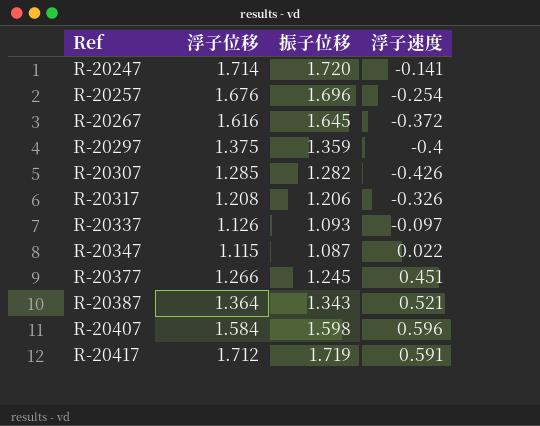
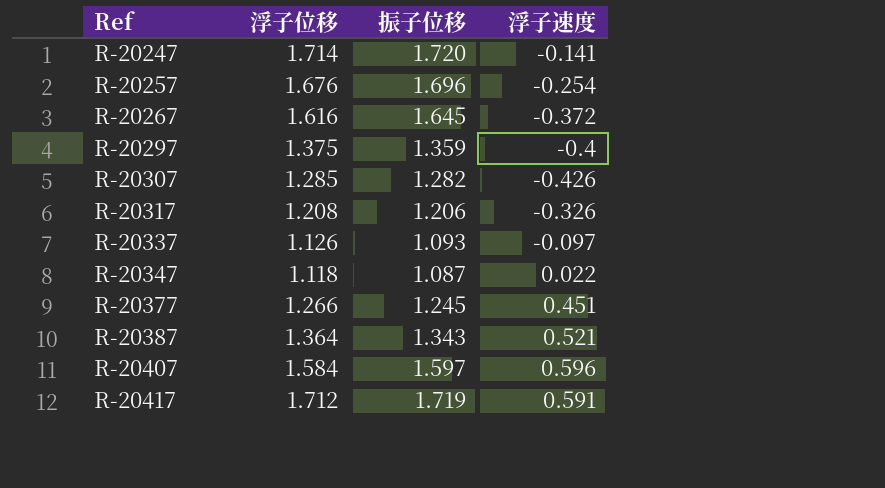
R-20347 | 浮子位移: 1.115 -> 1.118
R-20407 | 振子位移: 1.598 -> 1.597

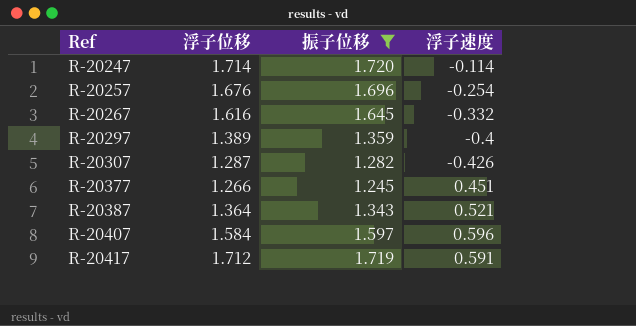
filter: none -> 振子位移 >= 1.245
R-20247 | 浮子速度: -0.141 -> -0.114
R-20267 | 浮子速度: -0.372 -> -0.332
R-20297 | 浮子位移: 1.375 -> 1.389
R-20307 | 浮子位移: 1.285 -> 1.287

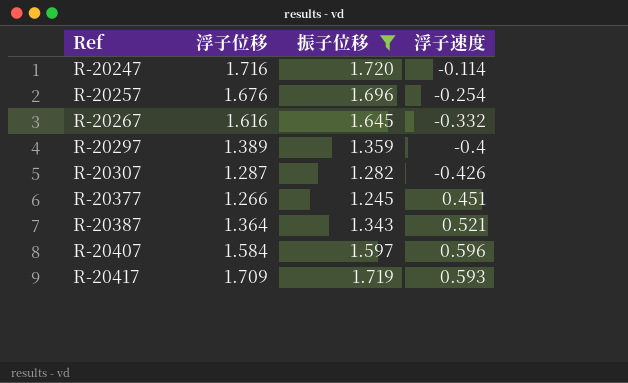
R-20247 | 浮子位移: 1.714 -> 1.716
R-20417 | 浮子位移: 1.712 -> 1.709
R-20417 | 浮子速度: 0.591 -> 0.593

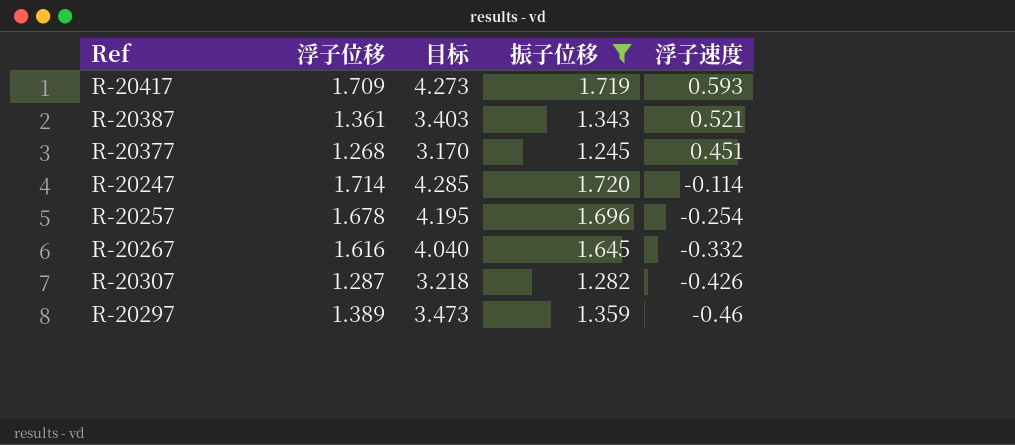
row order: Ref ascending -> 浮子速度 descending
column 目标 | formula: none -> [浮子位移] * 2.5
row R-20407: 1.584 | 1.597 | 0.596 -> none
R-20387 | 浮子位移: 1.364 -> 1.361
R-20377 | 浮子位移: 1.266 -> 1.268
R-20247 | 浮子位移: 1.716 -> 1.714
R-20257 | 浮子位移: 1.676 -> 1.678
R-20297 | 浮子速度: -0.4 -> -0.46

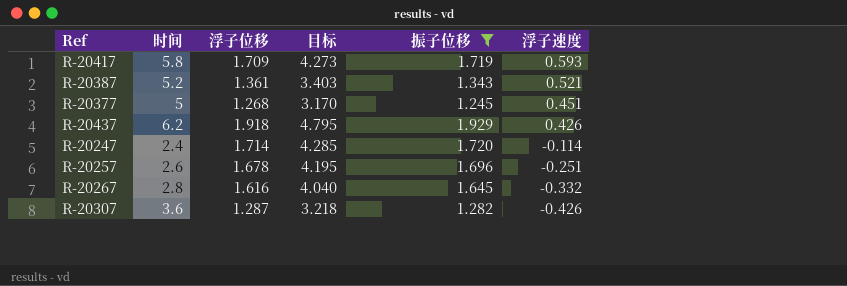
column 时间 | position: none -> 2
row R-20297: 1.389 | 3.473 | 1.359 | -0.46 -> none
row R-20437: none -> 6.2 | 1.918 | 4.795 | 1.929 | 0.426
R-20257 | 浮子速度: -0.254 -> -0.251

